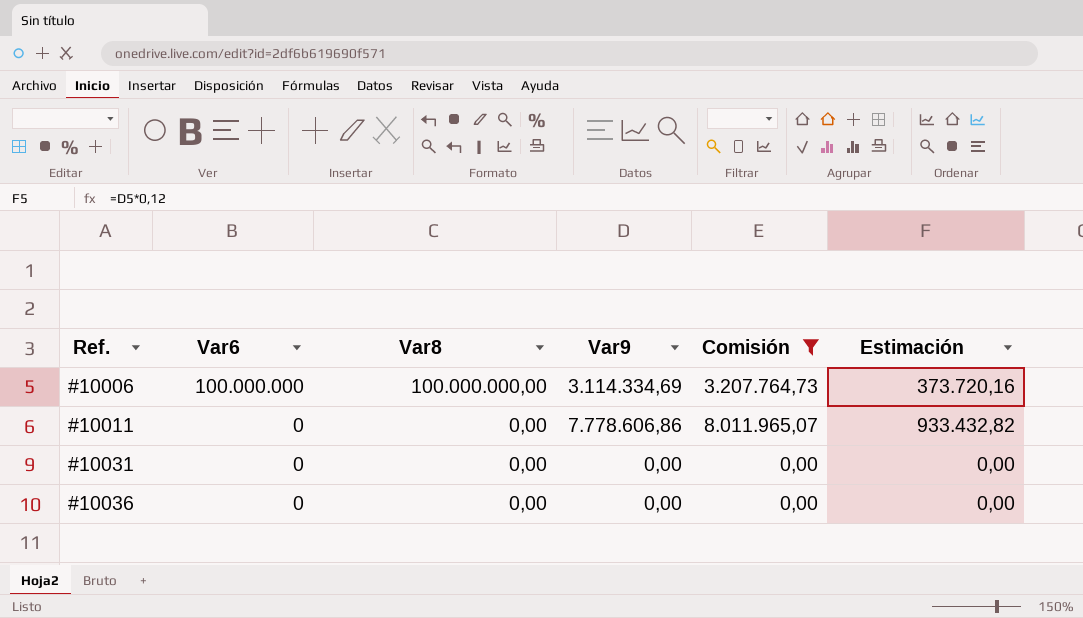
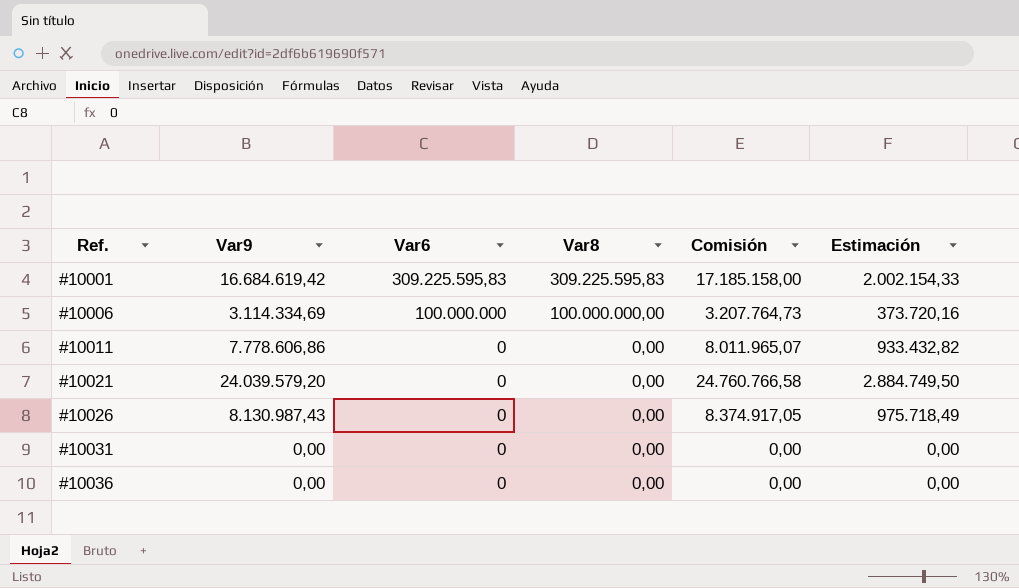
filter: Comisión <= 8.011.965,07 -> none
column Var9 | position: 4 -> 2

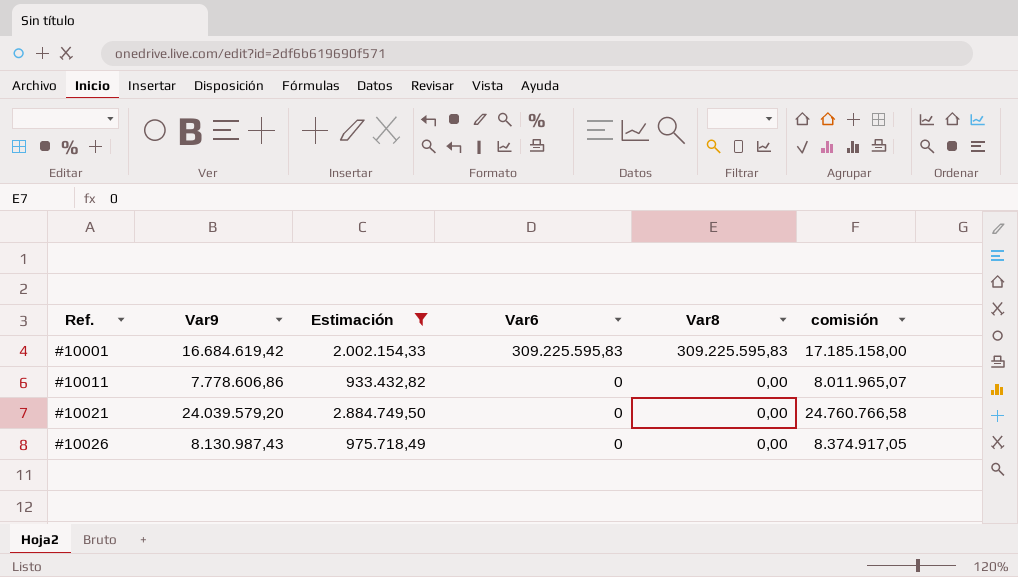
filter: none -> Estimación >= 933.432,82
column Estimación | position: 6 -> 3
column name: Comisión -> comisión

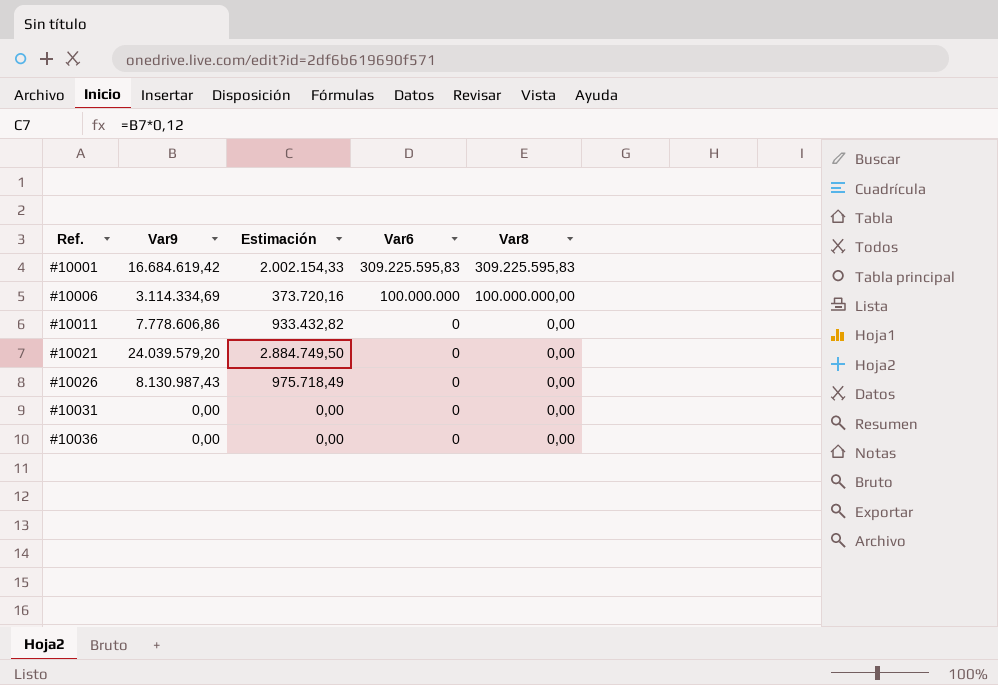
filter: Estimación >= 933.432,82 -> none
column comisión | formula: [Var9] * 1,03 -> none

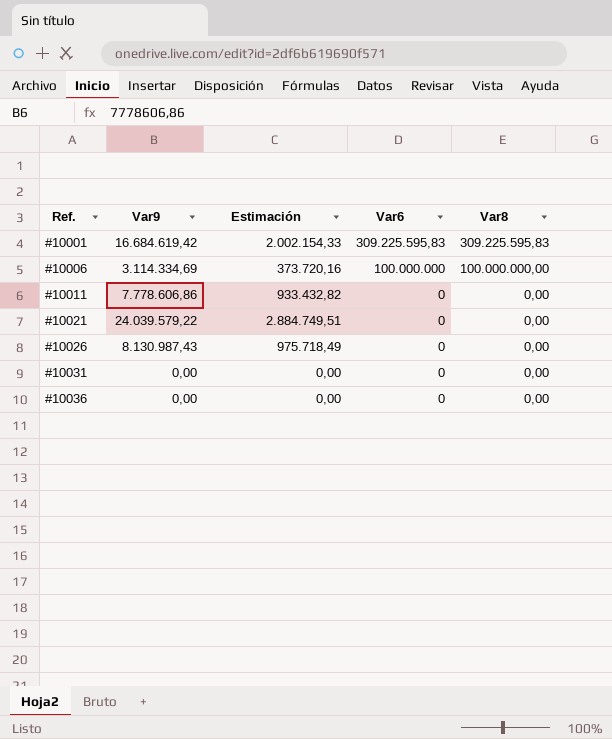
#10021 | Var9: 24.039.579,20 -> 24.039.579,22
#10021 | Estimación: 2.884.749,50 -> 2.884.749,51

